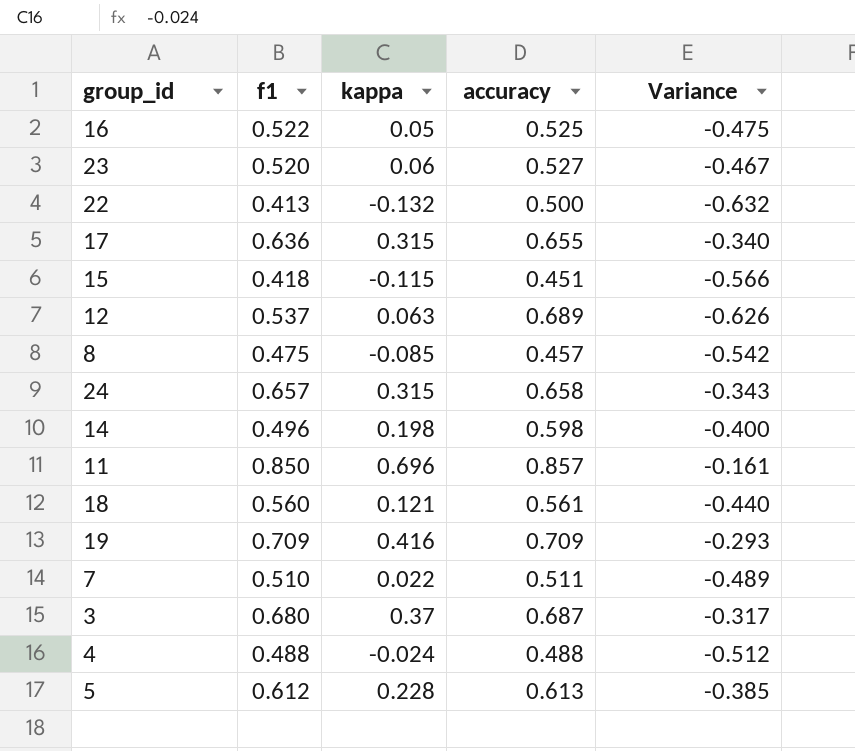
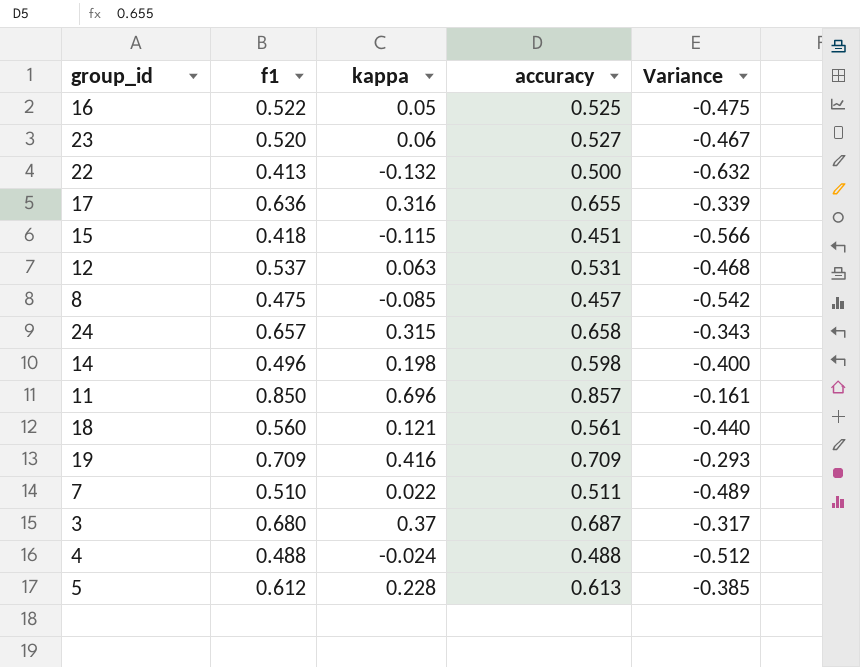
17 | kappa: 0.315 -> 0.316
17 | Variance: -0.340 -> -0.339
12 | accuracy: 0.689 -> 0.531
12 | Variance: -0.626 -> -0.468

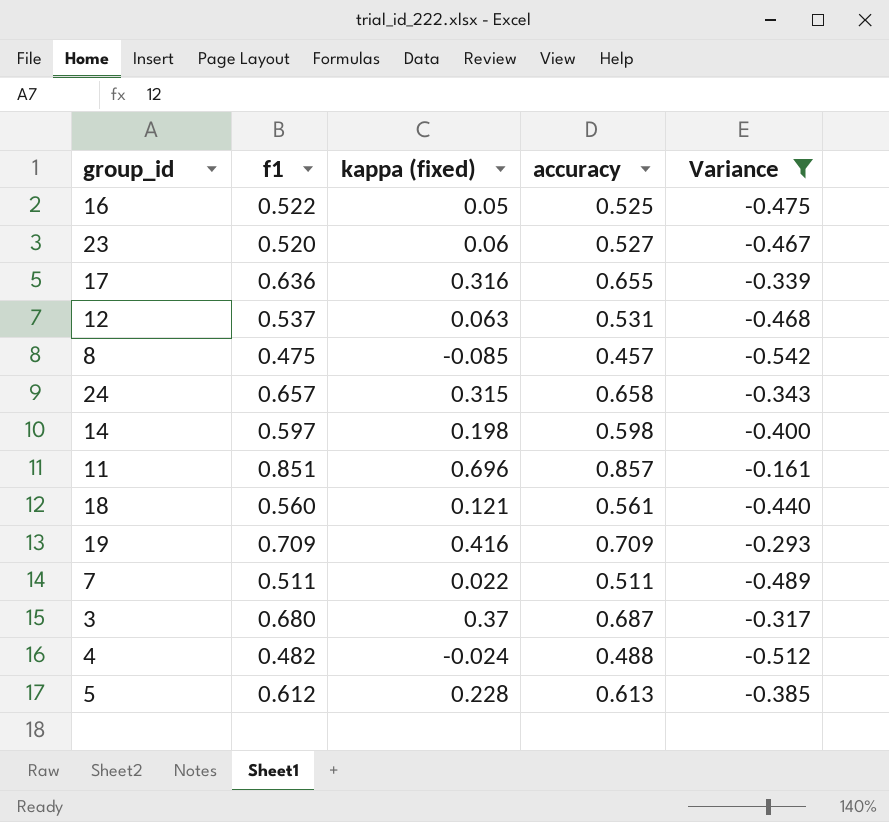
filter: none -> Variance >= -0.542
column name: kappa -> kappa (fixed)
14 | f1: 0.496 -> 0.597
11 | f1: 0.850 -> 0.851
7 | f1: 0.510 -> 0.511
4 | f1: 0.488 -> 0.482

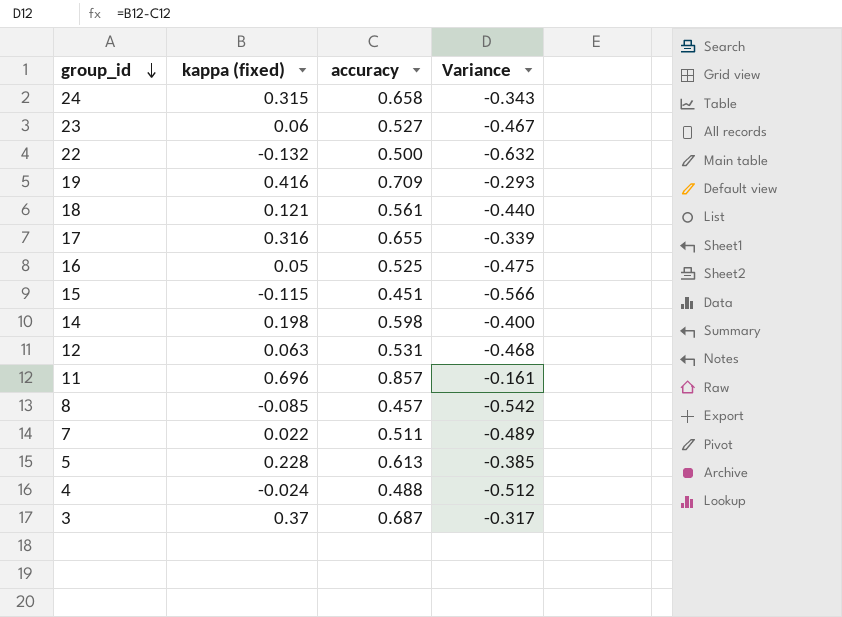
filter: Variance >= -0.542 -> none
row order: none -> group_id descending
column f1 | position: 2 -> none

